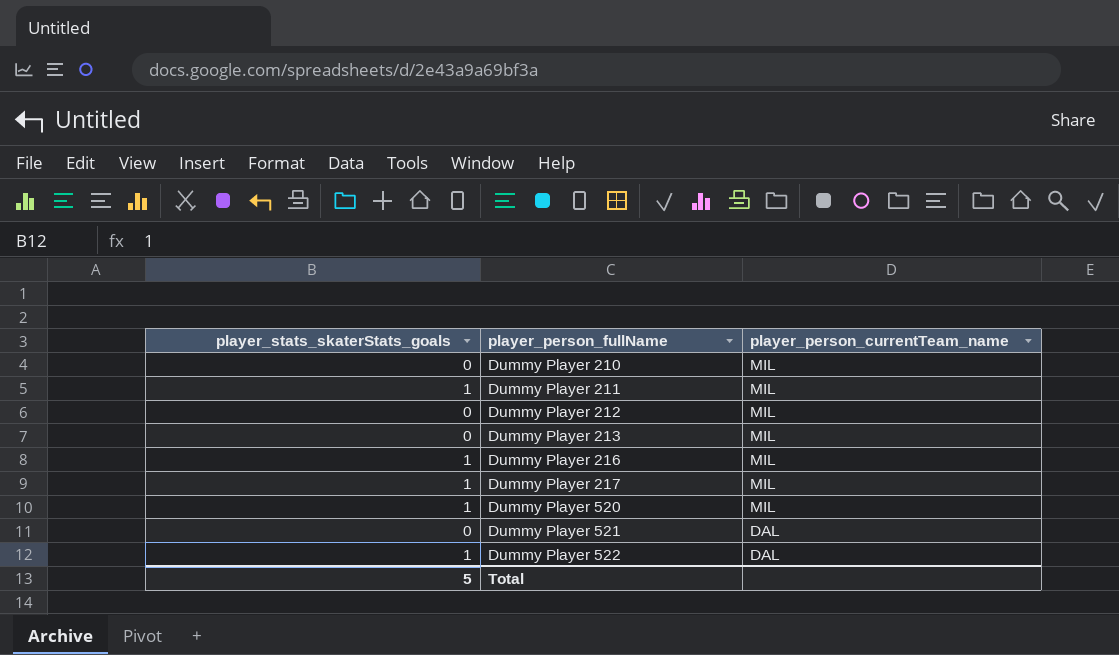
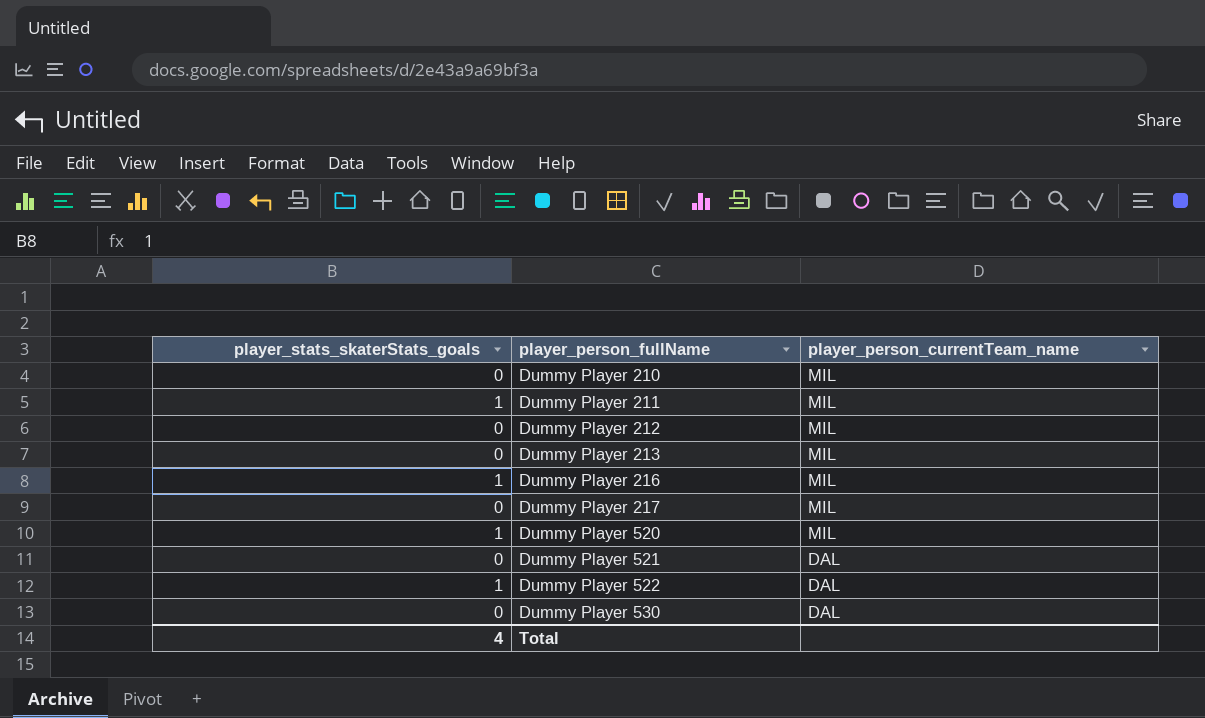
Dummy Player 217 | player_stats_skaterStats_goals: 1 -> 0
row Dummy Player 530: none -> 0 | DAL
Total | player_stats_skaterStats_goals: 5 -> 4

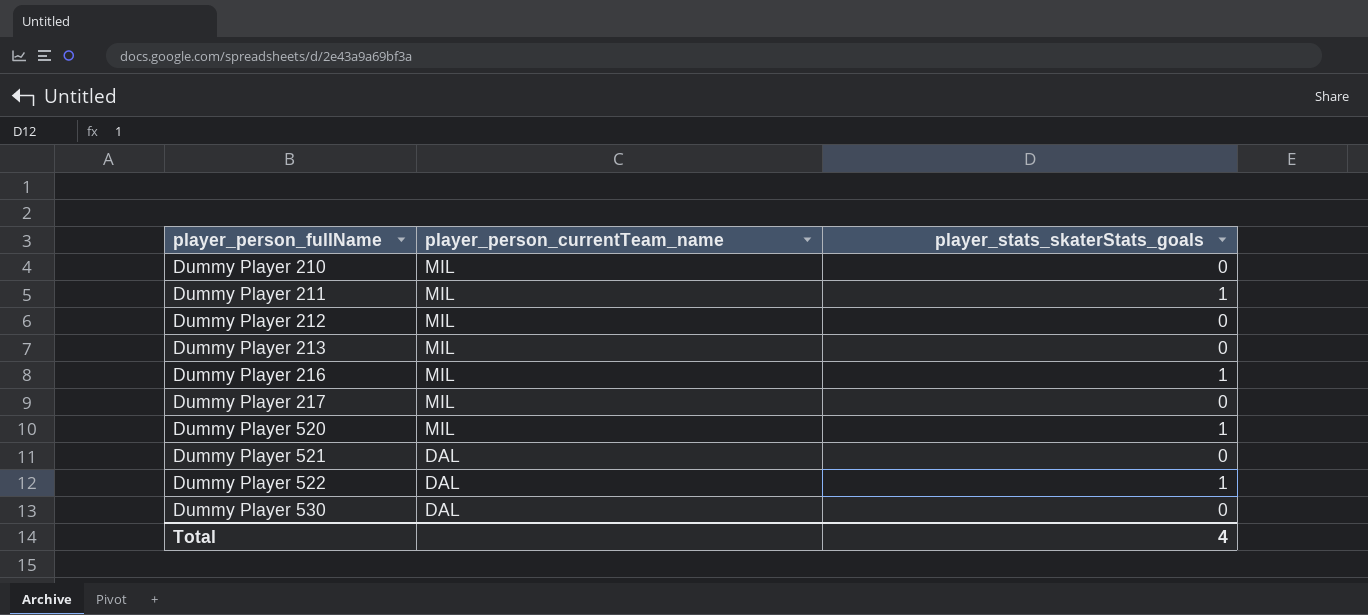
column player_stats_skaterStats_goals | position: 1 -> 3

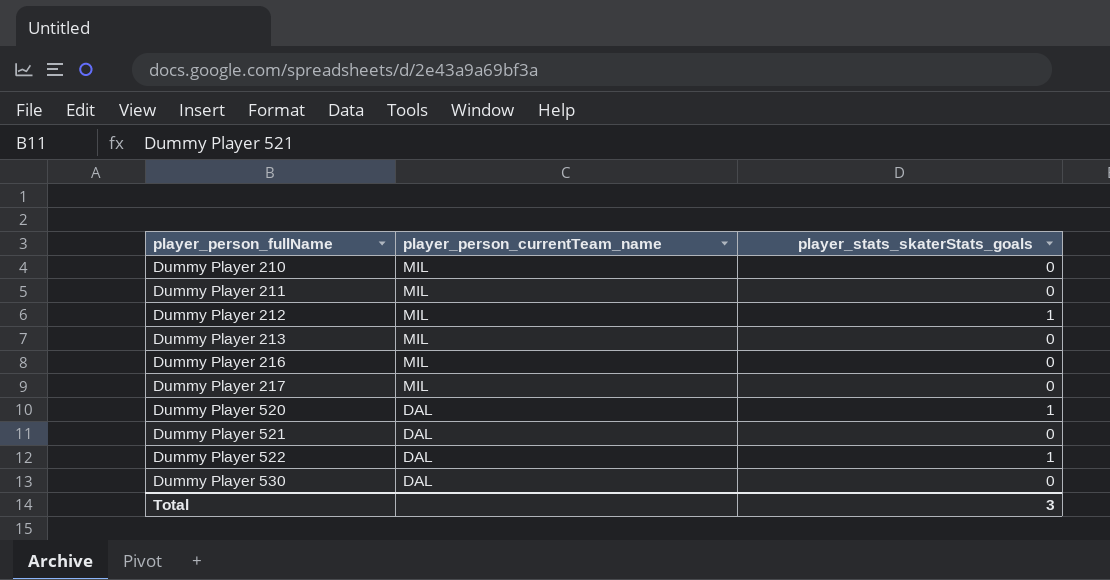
Dummy Player 211 | player_stats_skaterStats_goals: 1 -> 0
Dummy Player 212 | player_stats_skaterStats_goals: 0 -> 1
Dummy Player 216 | player_stats_skaterStats_goals: 1 -> 0
Dummy Player 520 | player_person_currentTeam_name: MIL -> DAL
Total | player_stats_skaterStats_goals: 4 -> 3

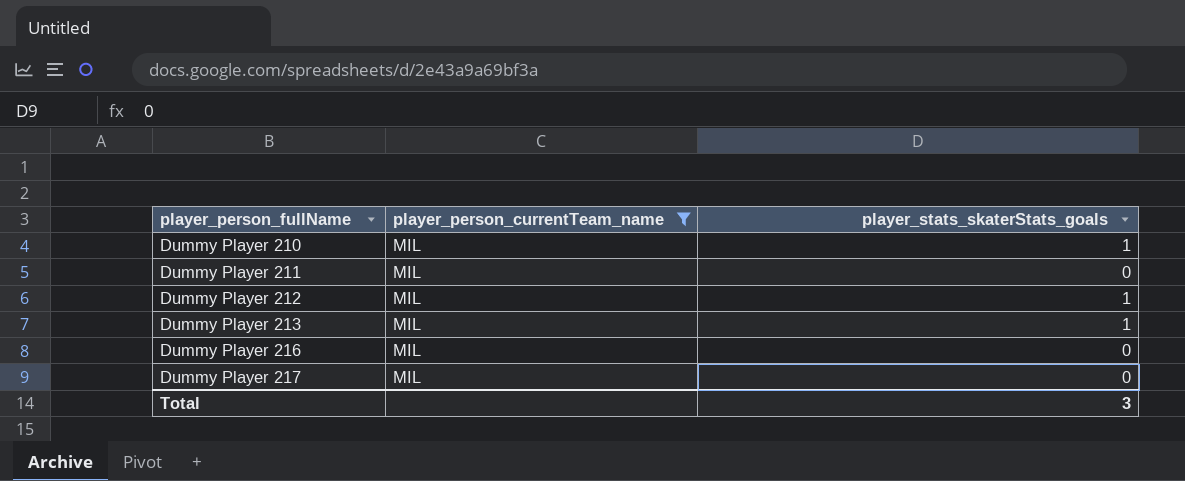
filter: none -> player_person_currentTeam_name = MIL
Dummy Player 210 | player_stats_skaterStats_goals: 0 -> 1
Dummy Player 213 | player_stats_skaterStats_goals: 0 -> 1

